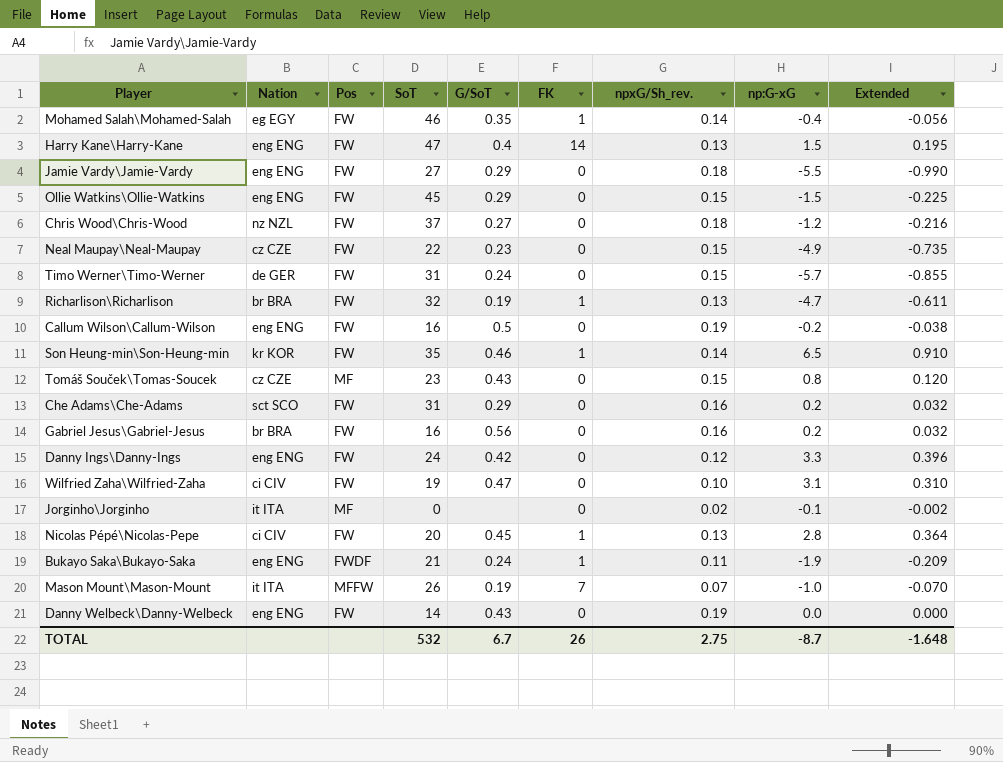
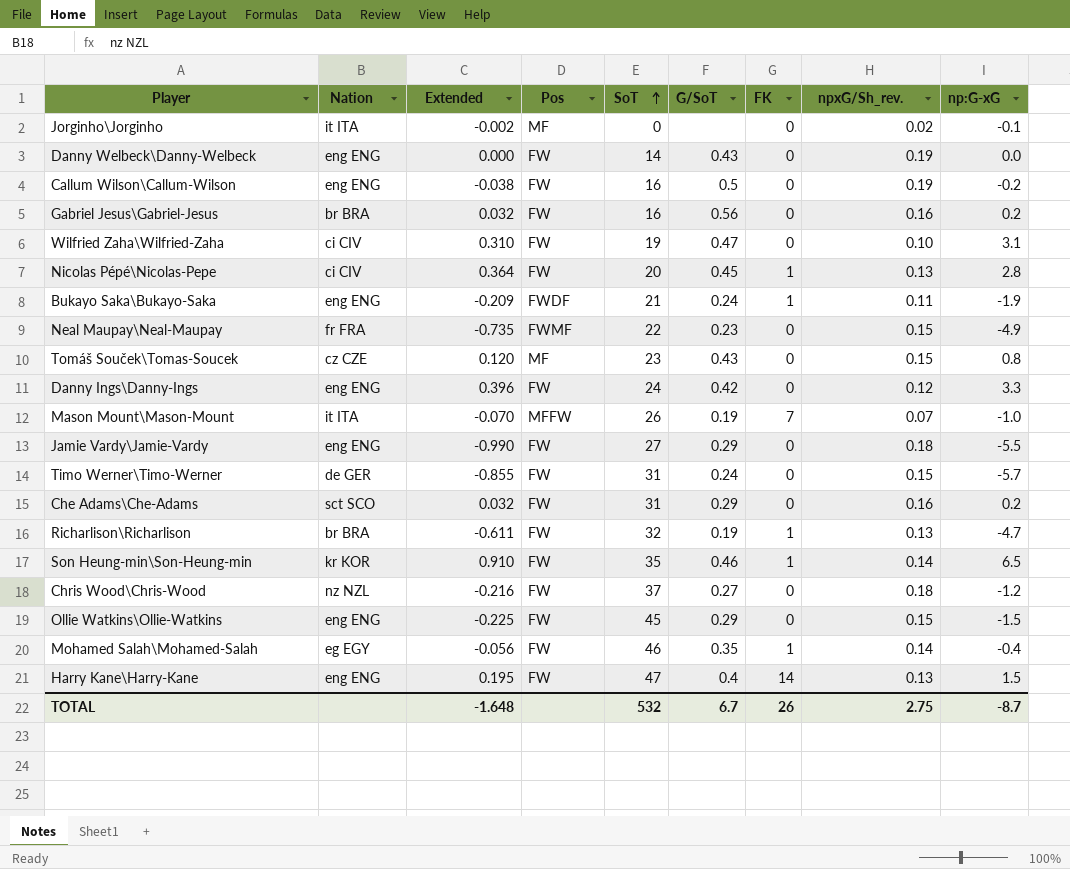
row order: none -> SoT ascending
column Extended | position: 9 -> 3
Neal Maupay\Neal-Maupay | Nation: cz CZE -> fr FRA
Neal Maupay\Neal-Maupay | Pos: FW -> FWMF

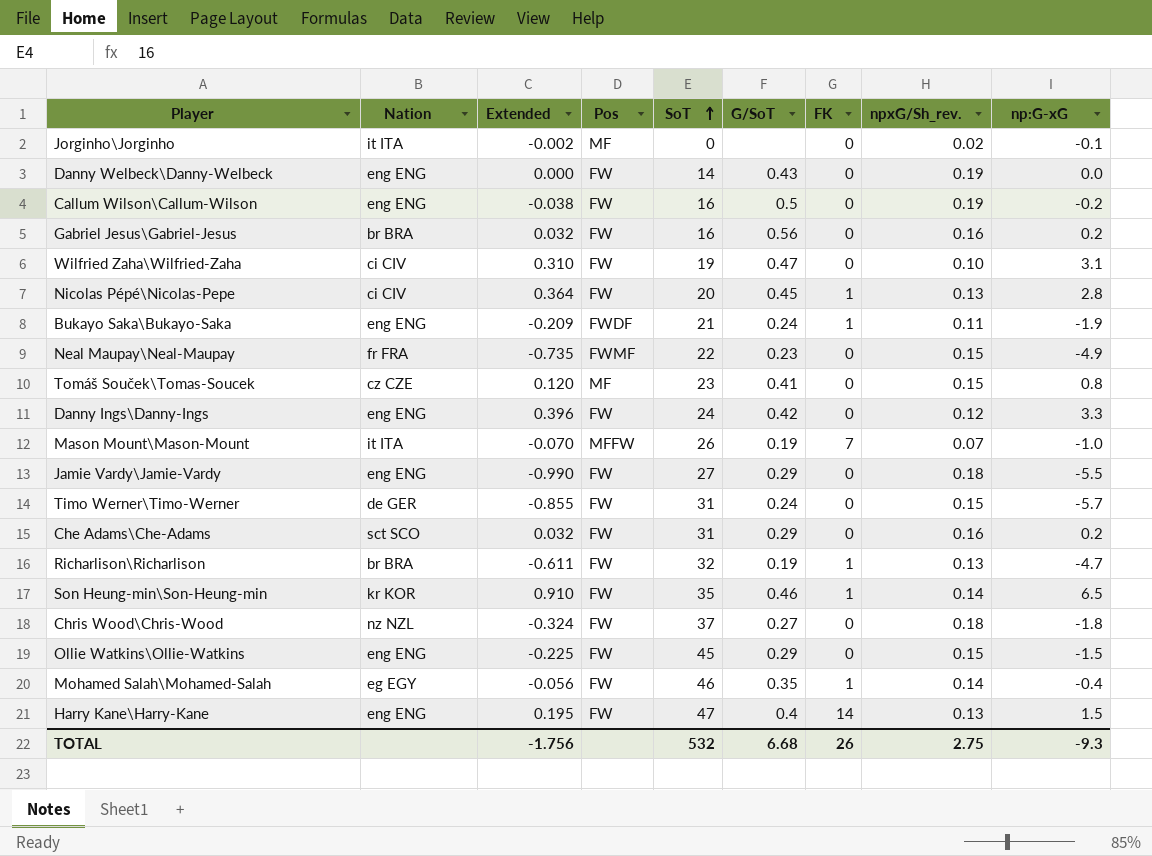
Tomáš Souček\Tomas-Soucek | G/SoT: 0.43 -> 0.41
Chris Wood\Chris-Wood | Extended: -0.216 -> -0.324
Chris Wood\Chris-Wood | np:G-xG: -1.2 -> -1.8
TOTAL | Extended: -1.648 -> -1.756
TOTAL | G/SoT: 6.7 -> 6.68
TOTAL | np:G-xG: -8.7 -> -9.3

